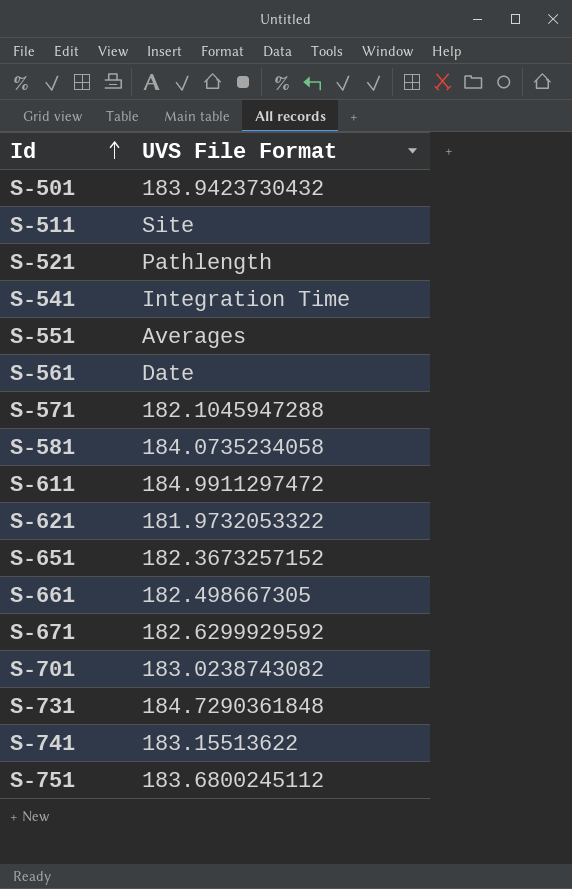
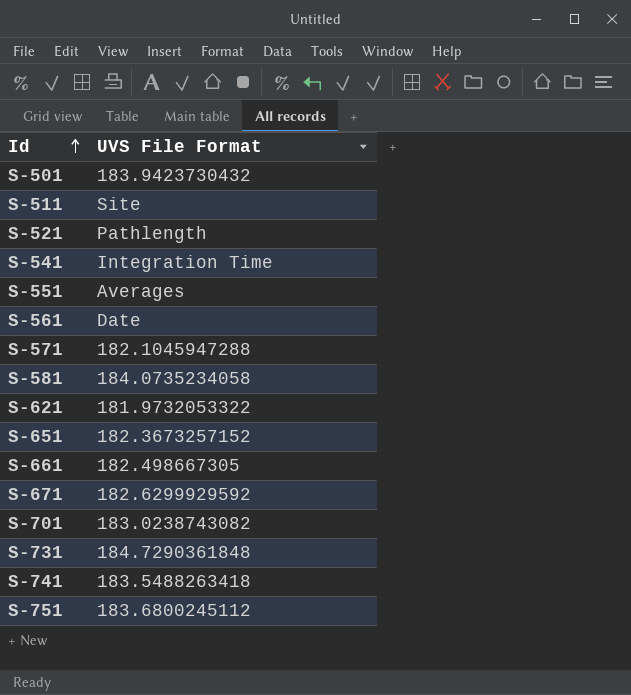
row S-611: 184.9911297472 -> none
S-741 | UVS File Format: 183.15513622 -> 183.5488263418

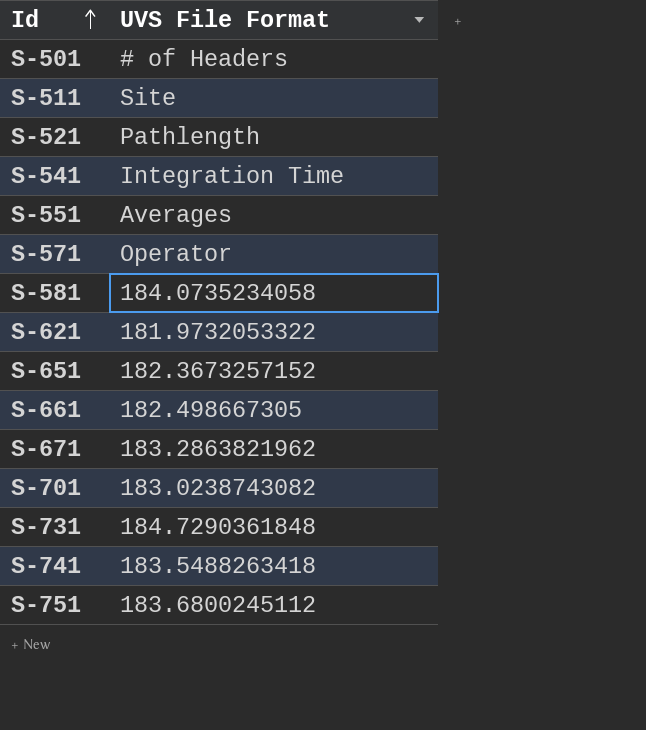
row S-561: Date -> none
S-501 | UVS File Format: 183.9423730432 -> # of Headers
S-571 | UVS File Format: 182.1045947288 -> Operator
S-671 | UVS File Format: 182.6299929592 -> 183.2863821962

